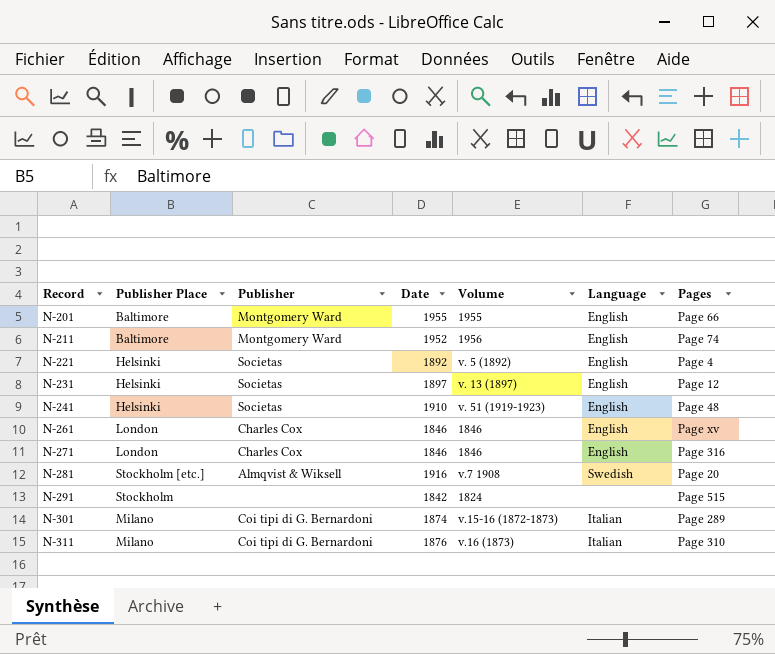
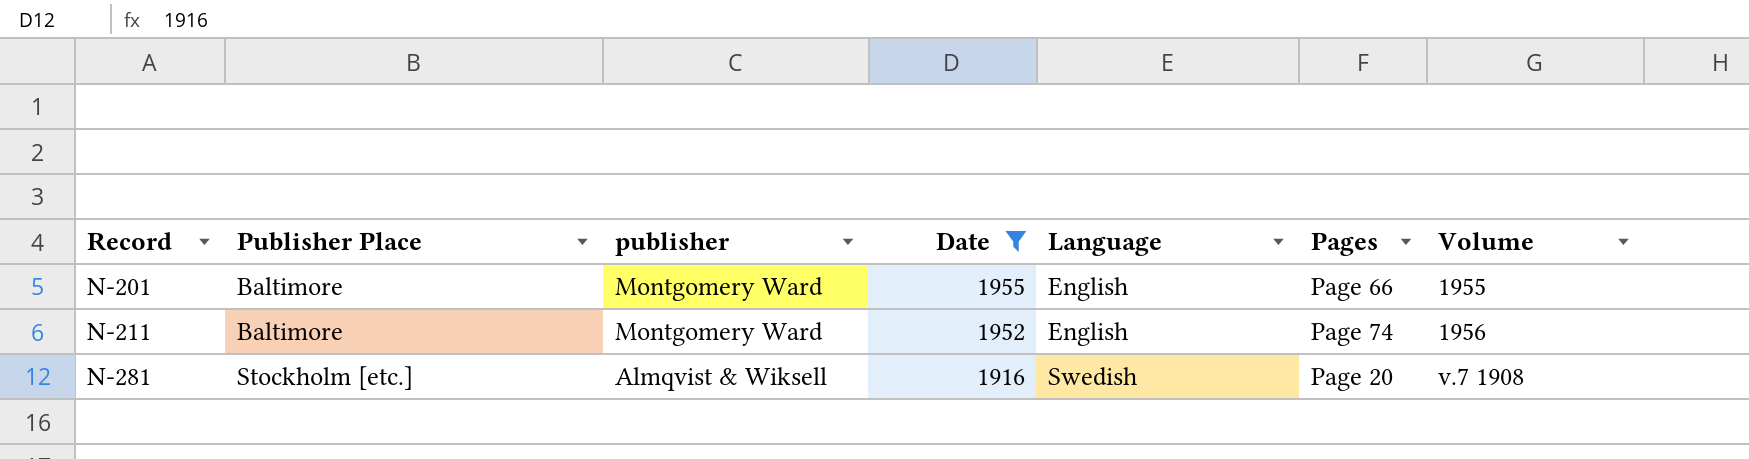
filter: none -> Date >= 1916
column name: Publisher -> publisher
column Volume | position: 5 -> 7

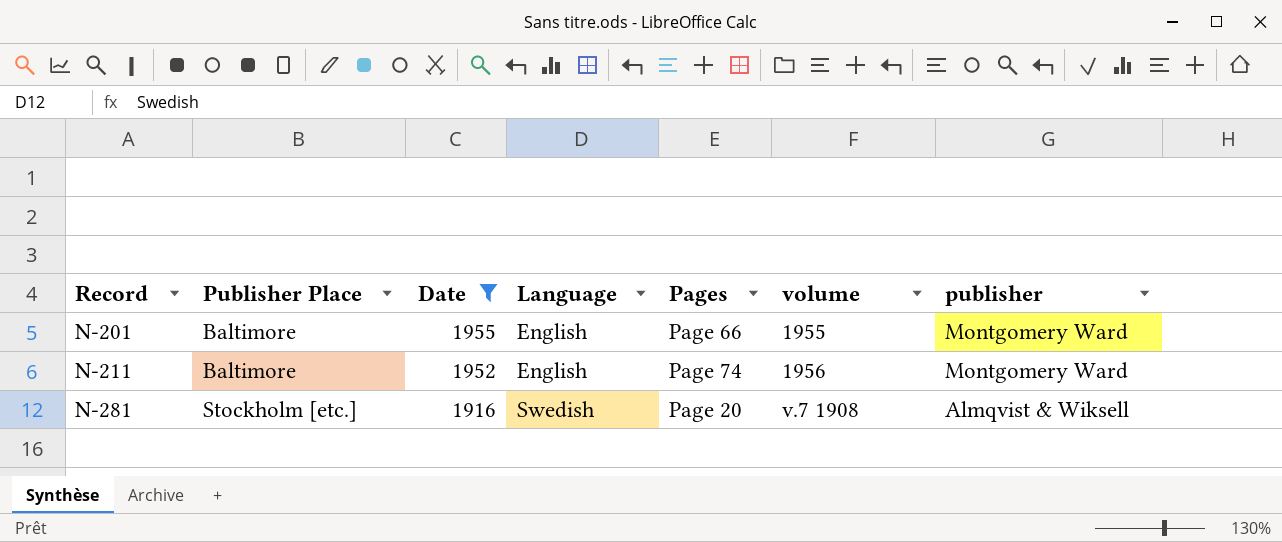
column name: Volume -> volume
column publisher | position: 3 -> 7

